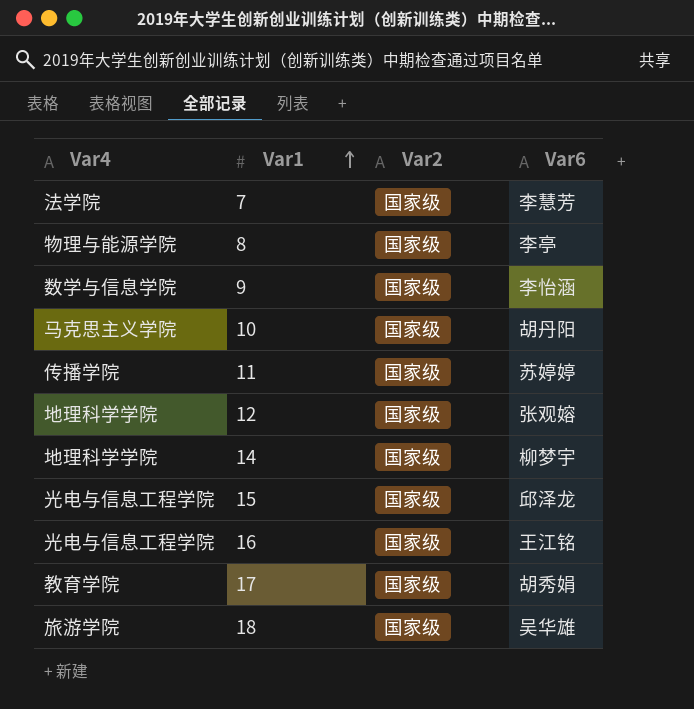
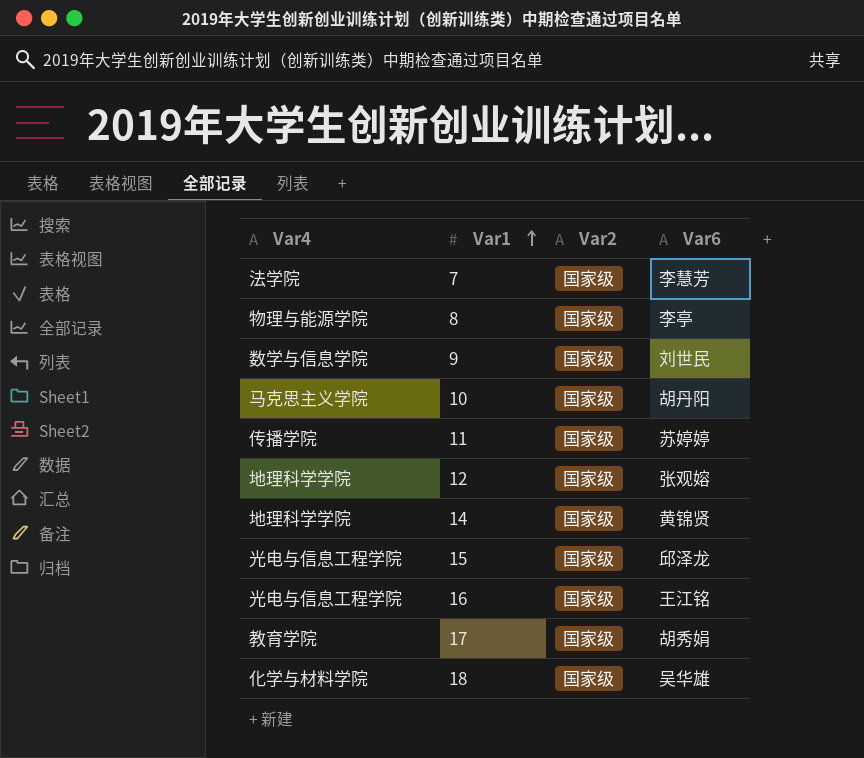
9 | Var6: 李怡涵 -> 刘世民
14 | Var6: 柳梦宇 -> 黄锦贤
18 | Var4: 旅游学院 -> 化学与材料学院

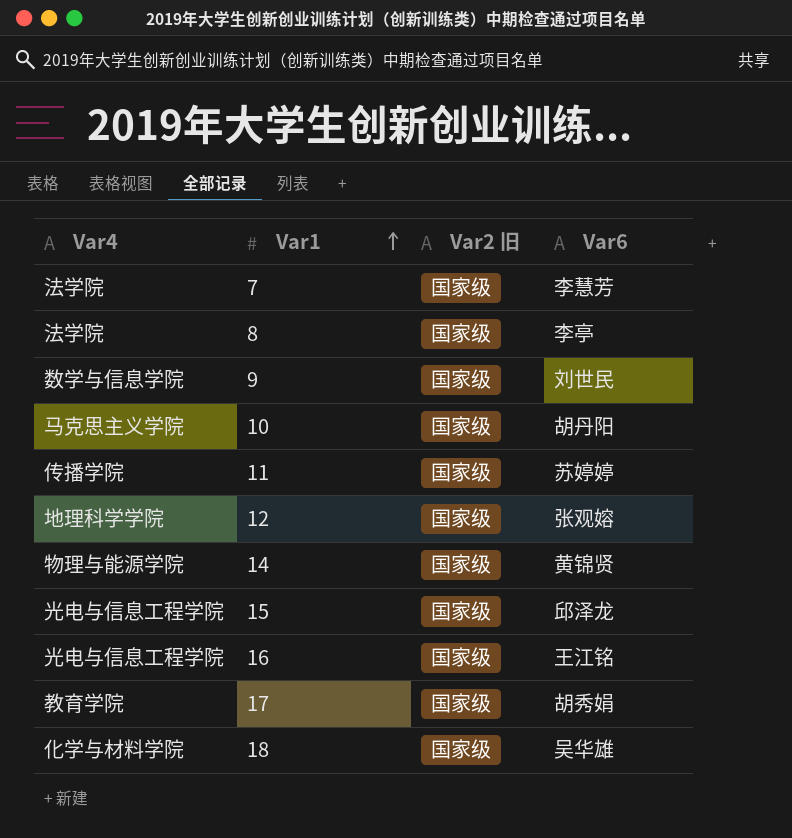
column name: Var2 -> Var2 旧
8 | Var4: 物理与能源学院 -> 法学院
14 | Var4: 地理科学学院 -> 物理与能源学院

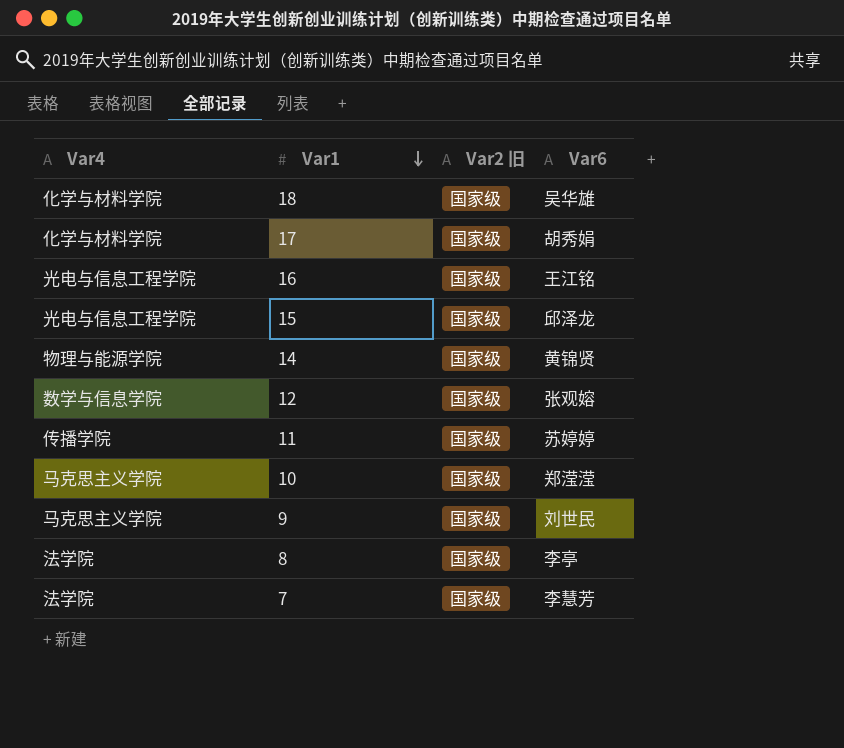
row order: Var1 ascending -> Var1 descending
17 | Var4: 教育学院 -> 化学与材料学院
12 | Var4: 地理科学学院 -> 数学与信息学院
10 | Var6: 胡丹阳 -> 郑滢滢
9 | Var4: 数学与信息学院 -> 马克思主义学院

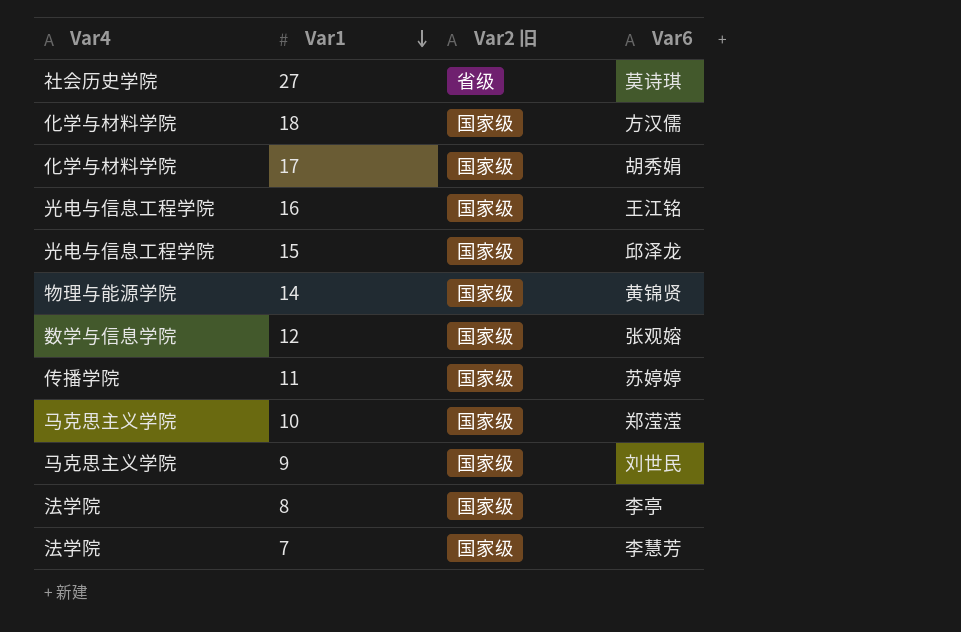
row 27: none -> 社会历史学院 | 省级 | 莫诗琪
18 | Var6: 吴华雄 -> 方汉儒

